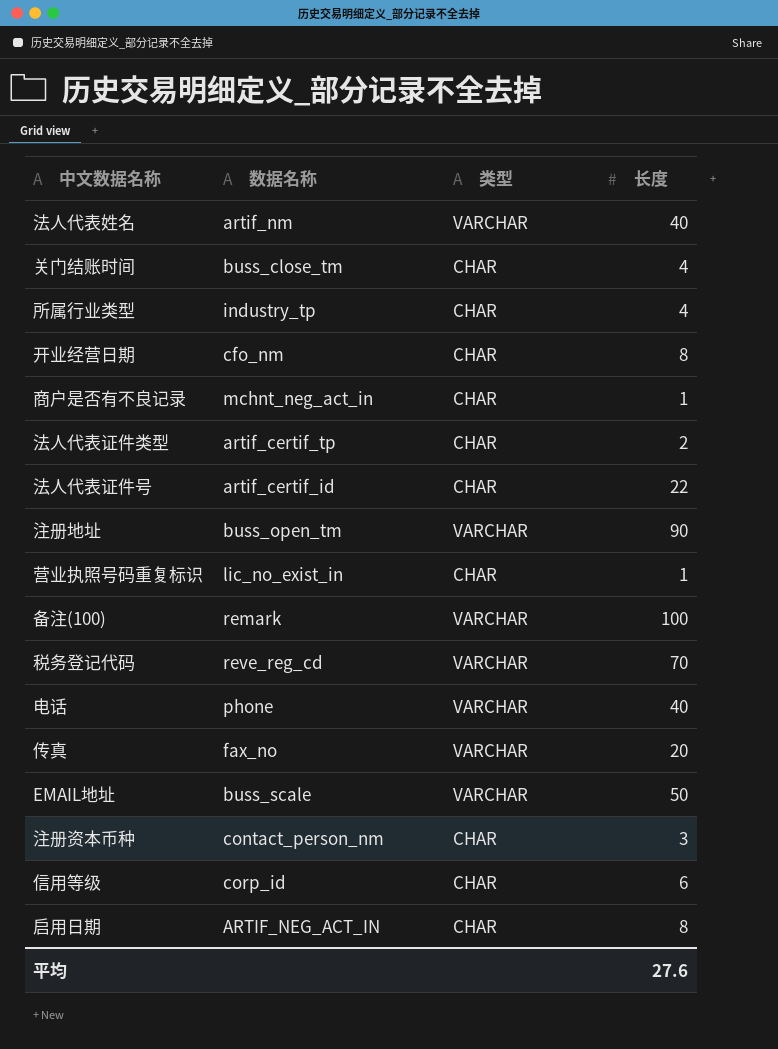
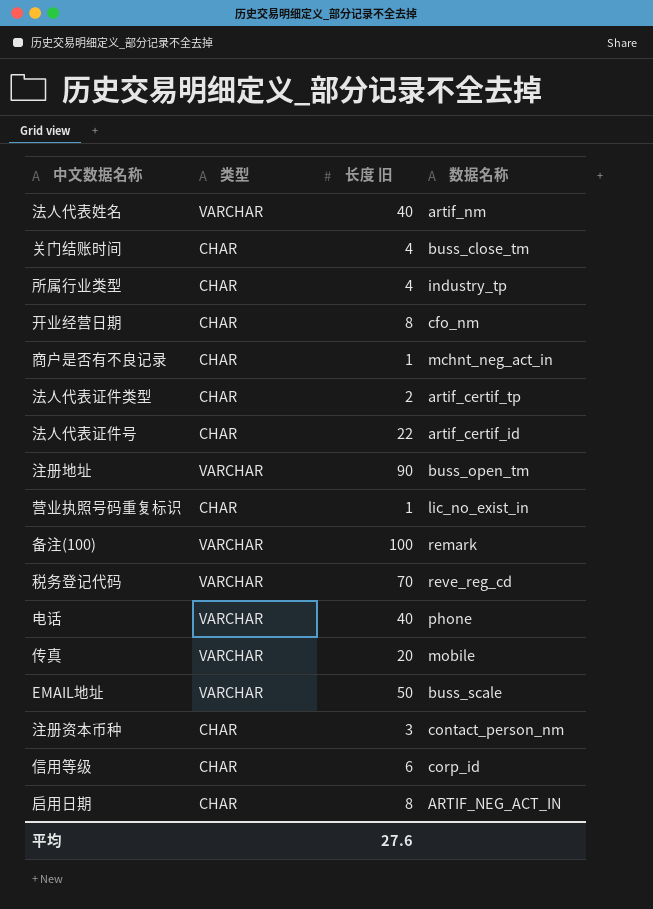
column name: 长度 -> 长度 旧
column 数据名称 | position: 2 -> 4
传真 | 数据名称: fax_no -> mobile

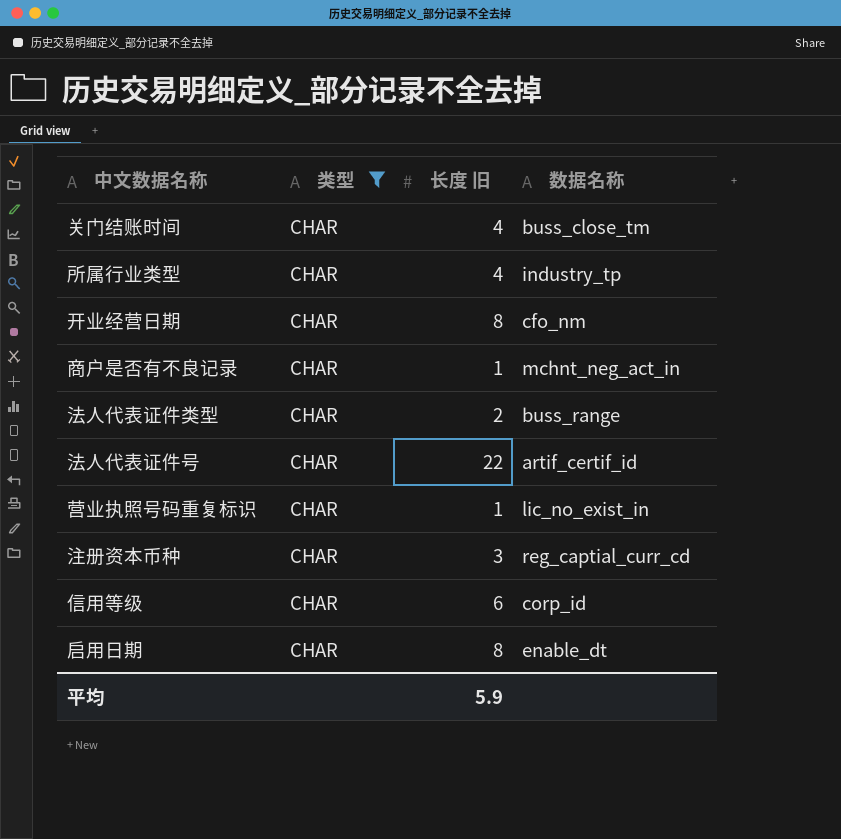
filter: none -> 类型 = CHAR
法人代表证件类型 | 数据名称: artif_certif_tp -> buss_range
注册资本币种 | 数据名称: contact_person_nm -> reg_captial_curr_cd
启用日期 | 数据名称: ARTIF_NEG_ACT_IN -> enable_dt
平均 | 长度 旧: 27.6 -> 5.9

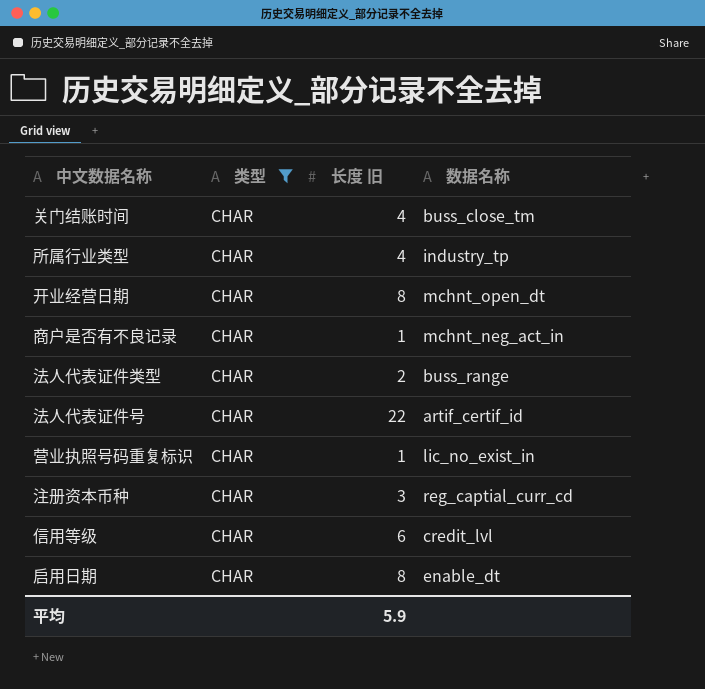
开业经营日期 | 数据名称: cfo_nm -> mchnt_open_dt
信用等级 | 数据名称: corp_id -> credit_lvl

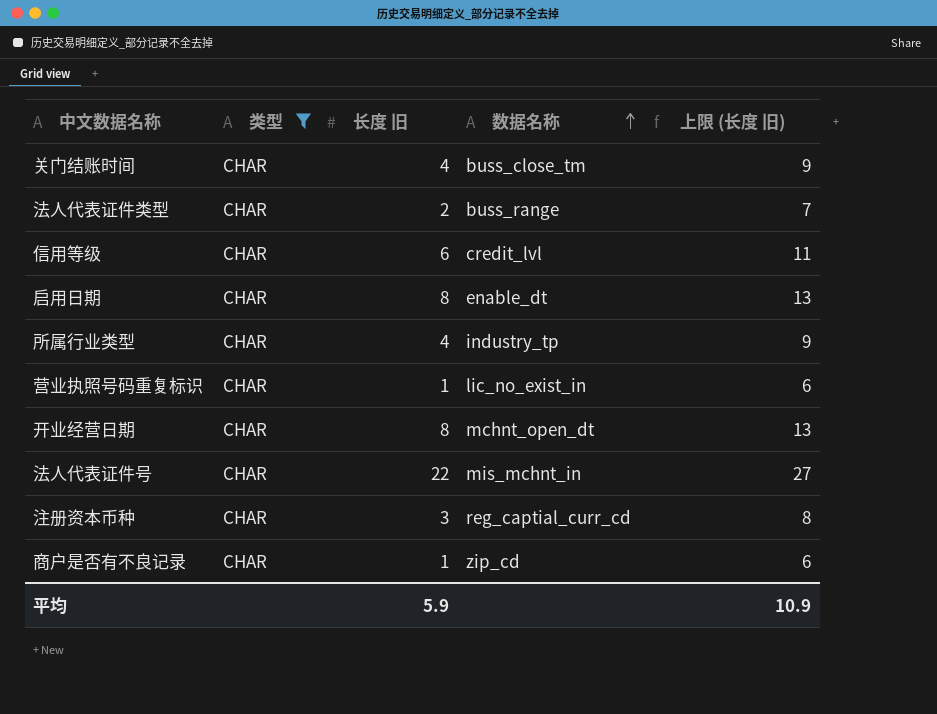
row order: none -> 数据名称 ascending
column 上限 (长度 旧) | formula: none -> [长度 旧] + 5
法人代表证件号 | 数据名称: artif_certif_id -> mis_mchnt_in
商户是否有不良记录 | 数据名称: mchnt_neg_act_in -> zip_cd

